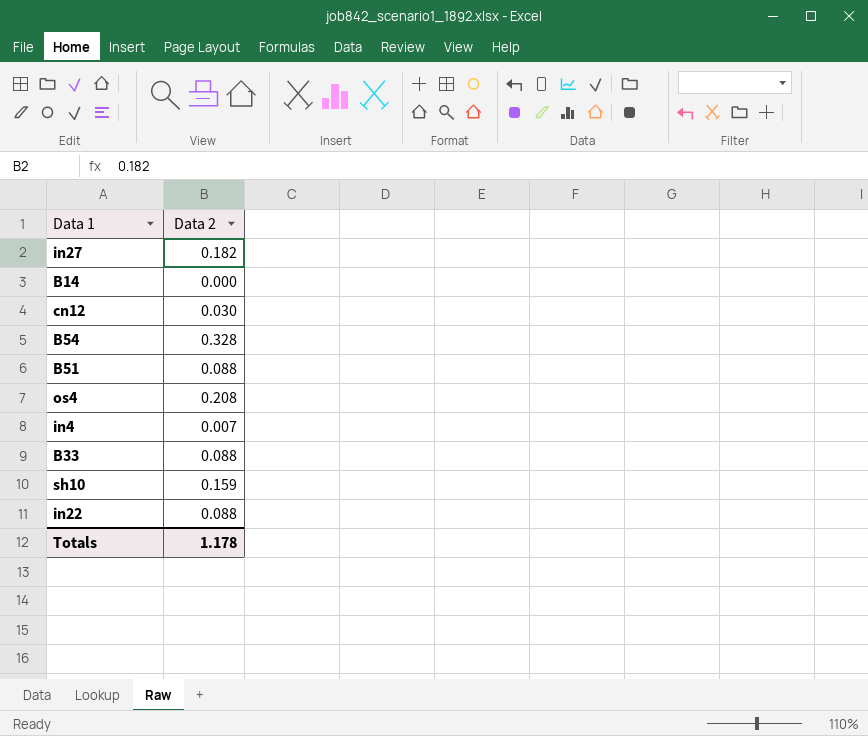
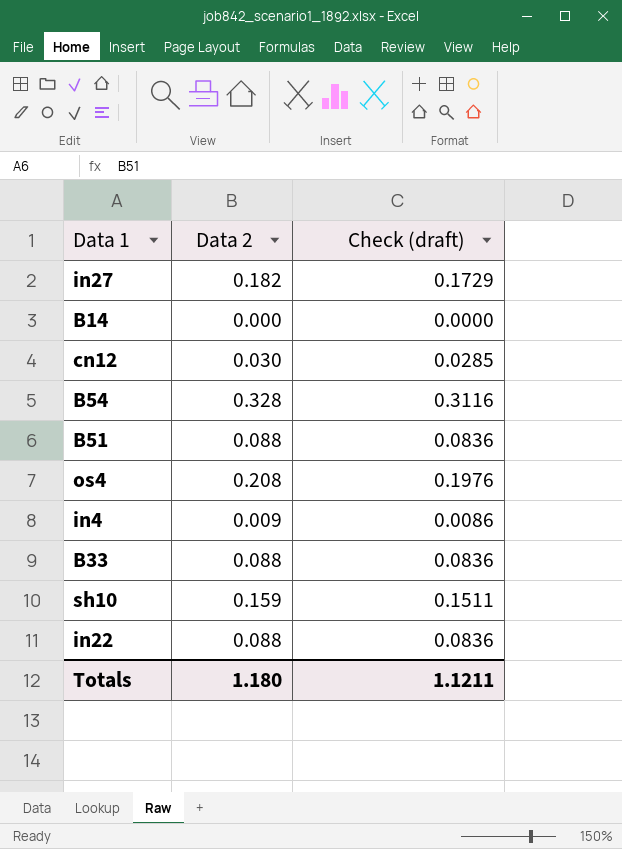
column Check (draft) | formula: none -> [Data 2] * 0.95
in4 | Data 2: 0.007 -> 0.009
Totals | Data 2: 1.178 -> 1.180

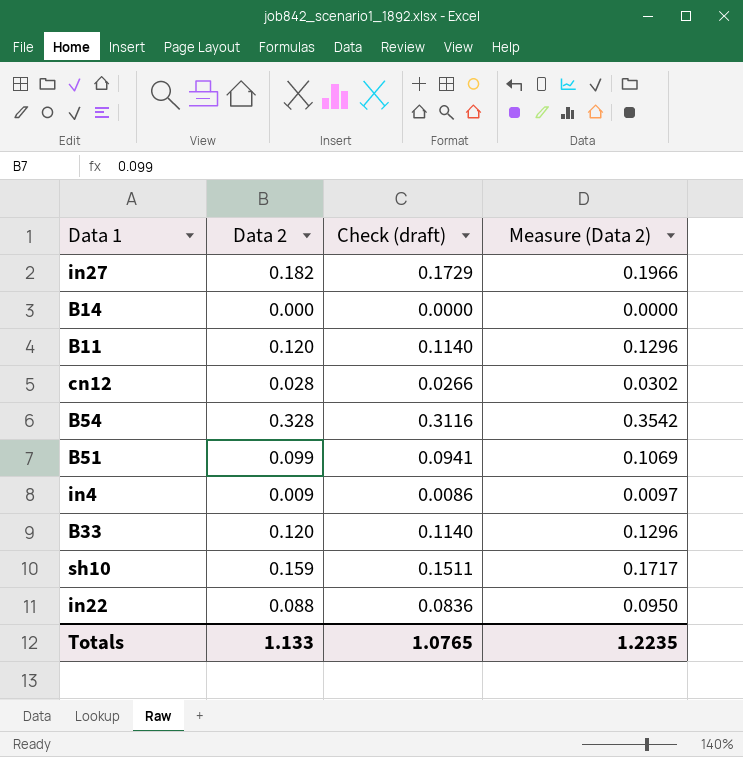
column Measure (Data 2) | formula: none -> [Data 2] * 1.08
row os4: 0.208 | 0.1976 -> none
row B11: none -> 0.120 | 0.1140 | 0.1296
cn12 | Data 2: 0.030 -> 0.028
cn12 | Check (draft): 0.0285 -> 0.0266
B51 | Data 2: 0.088 -> 0.099
B51 | Check (draft): 0.0836 -> 0.0941
B33 | Data 2: 0.088 -> 0.120
B33 | Check (draft): 0.0836 -> 0.1140
Totals | Data 2: 1.180 -> 1.133
Totals | Check (draft): 1.1211 -> 1.0765

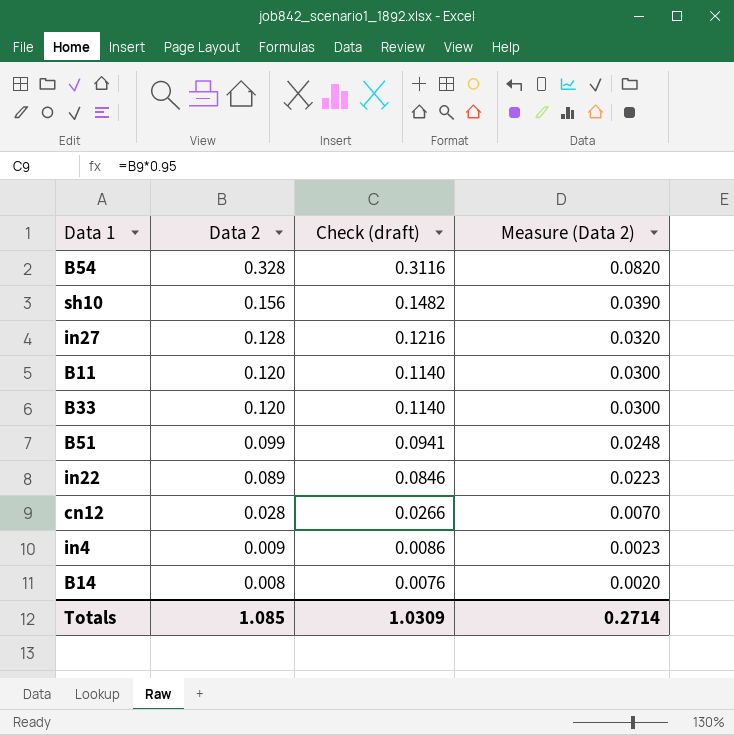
row order: none -> Data 2 descending
column Measure (Data 2) | formula: [Data 2] * 1.08 -> [Data 2] * 0.25
sh10 | Data 2: 0.159 -> 0.156
sh10 | Check (draft): 0.1511 -> 0.1482
in27 | Data 2: 0.182 -> 0.128
in27 | Check (draft): 0.1729 -> 0.1216
in22 | Data 2: 0.088 -> 0.089
in22 | Check (draft): 0.0836 -> 0.0846
B14 | Data 2: 0.000 -> 0.008
B14 | Check (draft): 0.0000 -> 0.0076
Totals | Data 2: 1.133 -> 1.085
Totals | Check (draft): 1.0765 -> 1.0309
Totals | Measure (Data 2): 1.2235 -> 0.2714

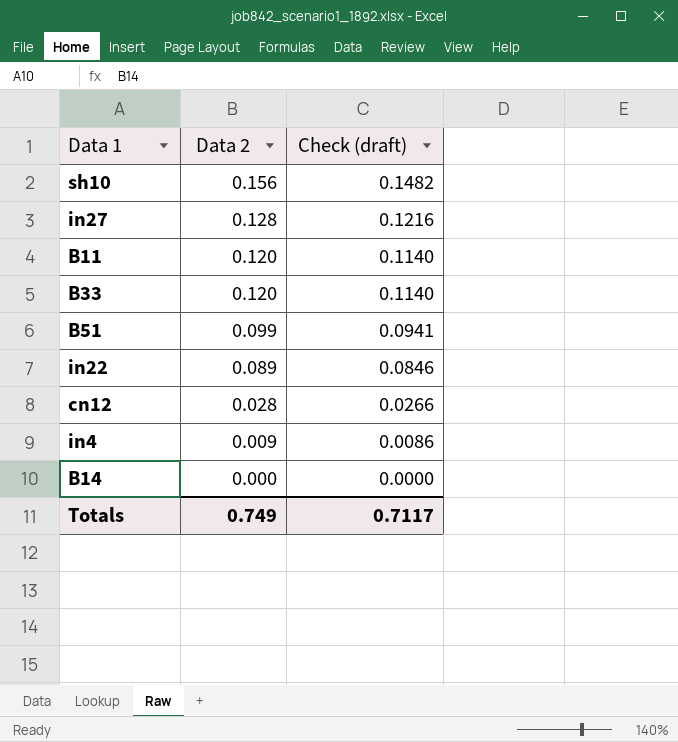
column Measure (Data 2) | formula: [Data 2] * 0.25 -> none
row B54: 0.328 | 0.3116 | 0.0820 -> none
B14 | Data 2: 0.008 -> 0.000
B14 | Check (draft): 0.0076 -> 0.0000
Totals | Data 2: 1.085 -> 0.749
Totals | Check (draft): 1.0309 -> 0.7117

